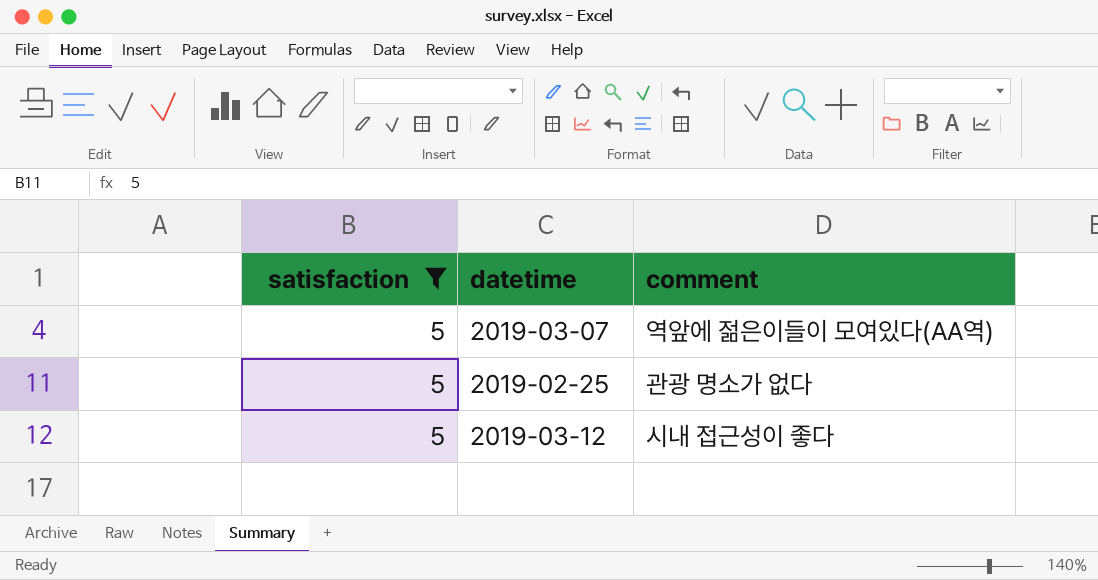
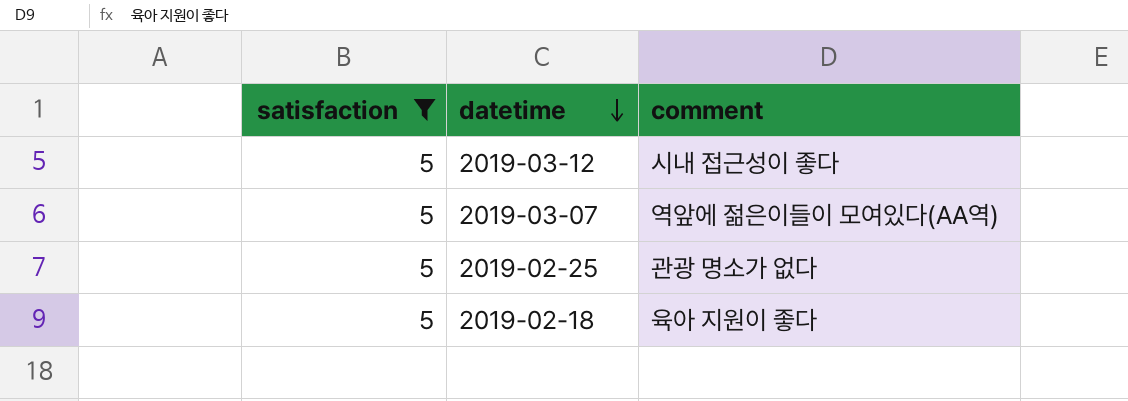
row order: none -> datetime descending
row 2019-02-18: none -> 5 | 육아 지원이 좋다

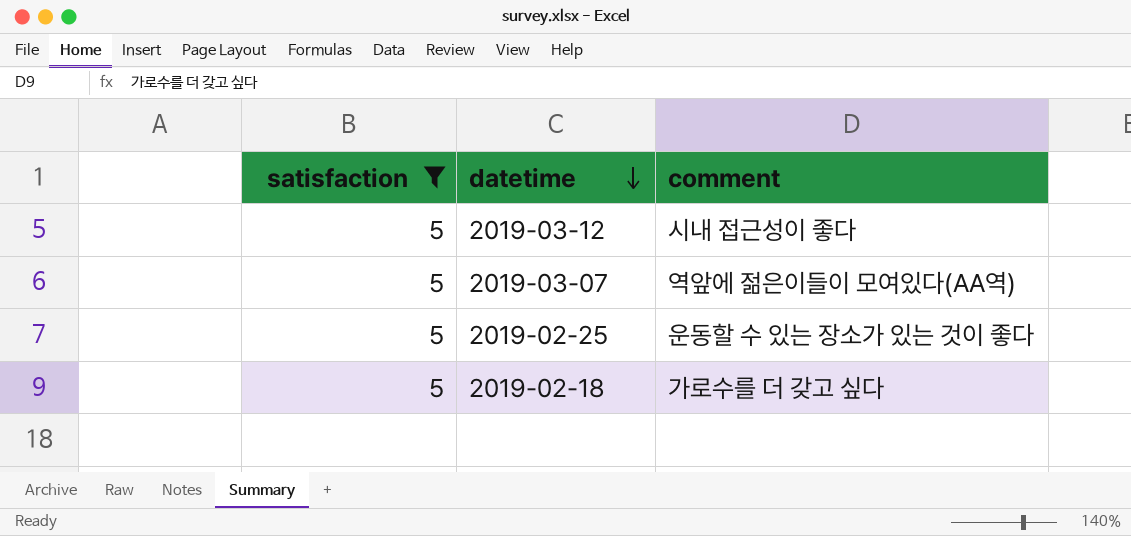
2019-02-25 | comment: 관광 명소가 없다 -> 운동할 수 있는 장소가 있는 것이 좋다
2019-02-18 | comment: 육아 지원이 좋다 -> 가로수를 더 갖고 싶다

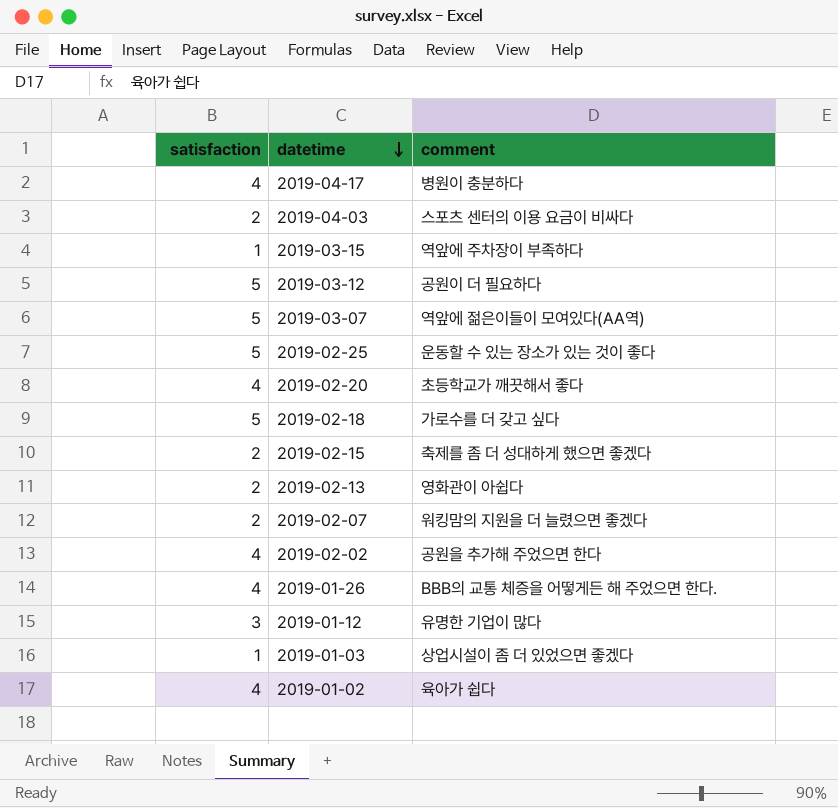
filter: satisfaction = 5 -> none
2019-03-12 | comment: 시내 접근성이 좋다 -> 공원이 더 필요하다

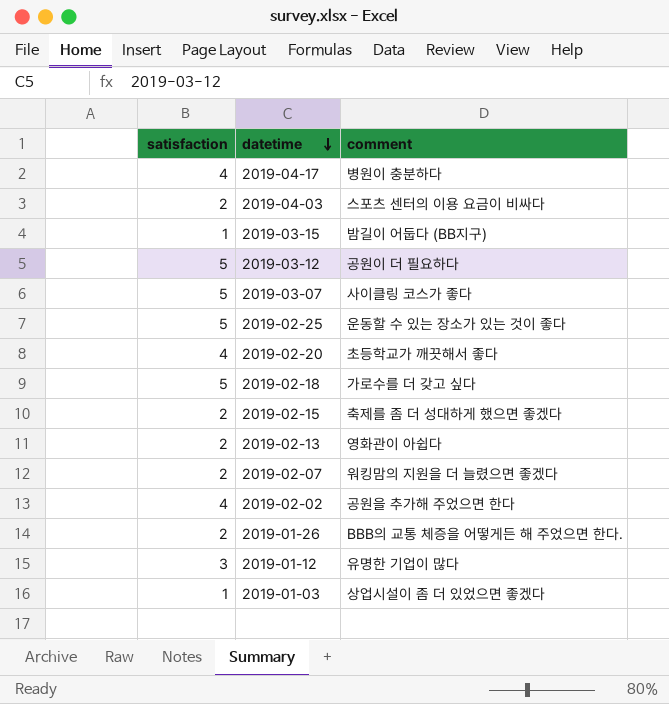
row 2019-01-02: 4 | 육아가 쉽다 -> none
2019-03-15 | comment: 역앞에 주차장이 부족하다 -> 밤길이 어둡다 (BB지구)
2019-03-07 | comment: 역앞에 젊은이들이 모여있다(AA역) -> 사이클링 코스가 좋다
2019-01-26 | satisfaction: 4 -> 2

